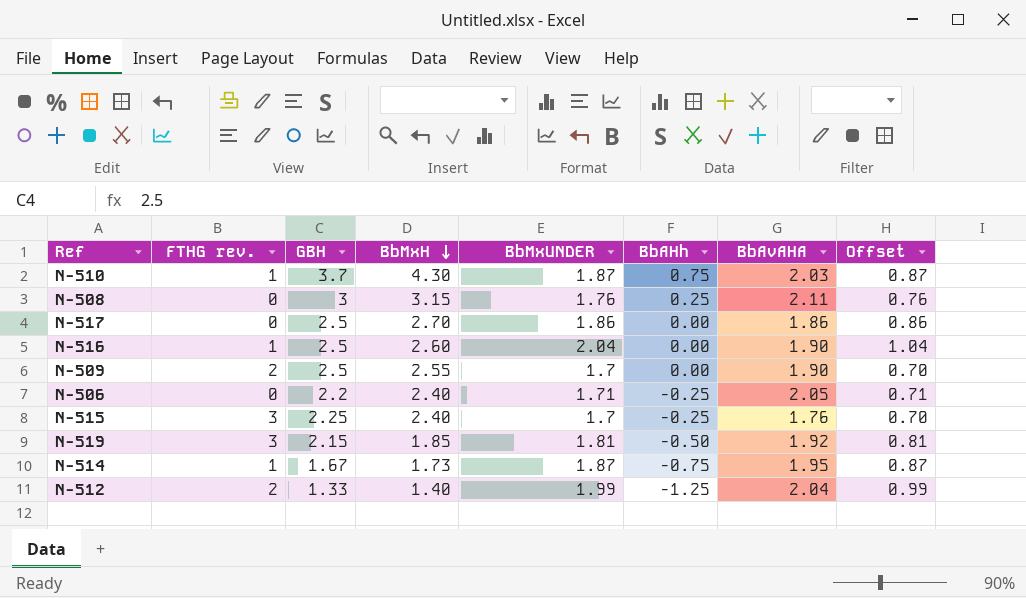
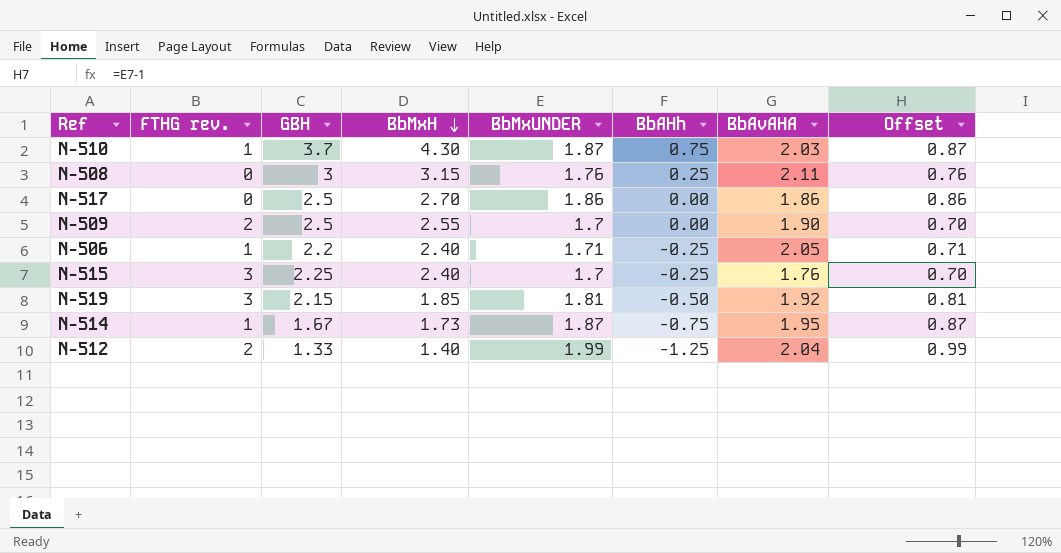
row N-516: 1 | 2.5 | 2.60 | 2.04 | 0.00 | 1.90 | 1.04 -> none
N-506 | FTHG rev.: 0 -> 1

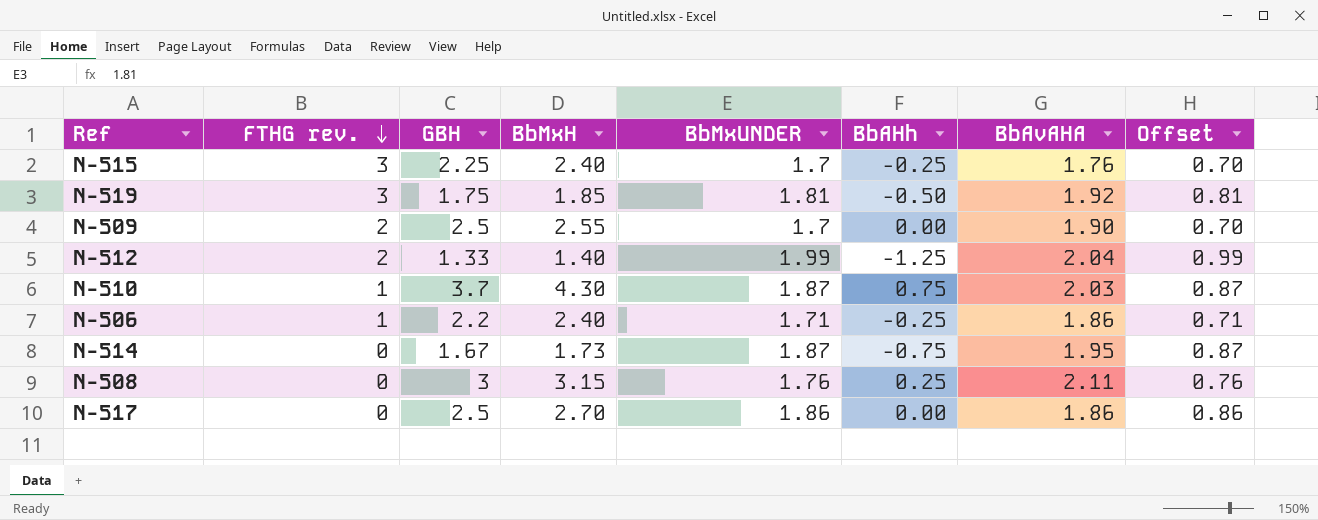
row order: BbMxH descending -> FTHG rev. descending
N-519 | GBH: 2.15 -> 1.75
N-506 | BbAvAHA: 2.05 -> 1.86
N-514 | FTHG rev.: 1 -> 0

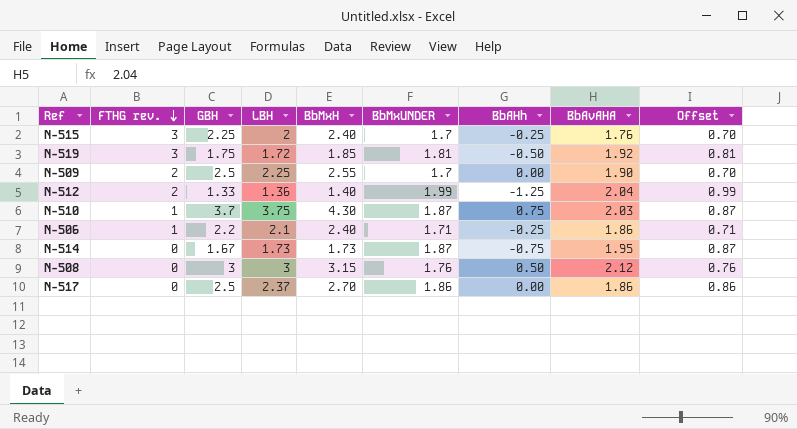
column LBH | position: none -> 4
N-508 | BbAHh: 0.25 -> 0.50
N-508 | BbAvAHA: 2.11 -> 2.12

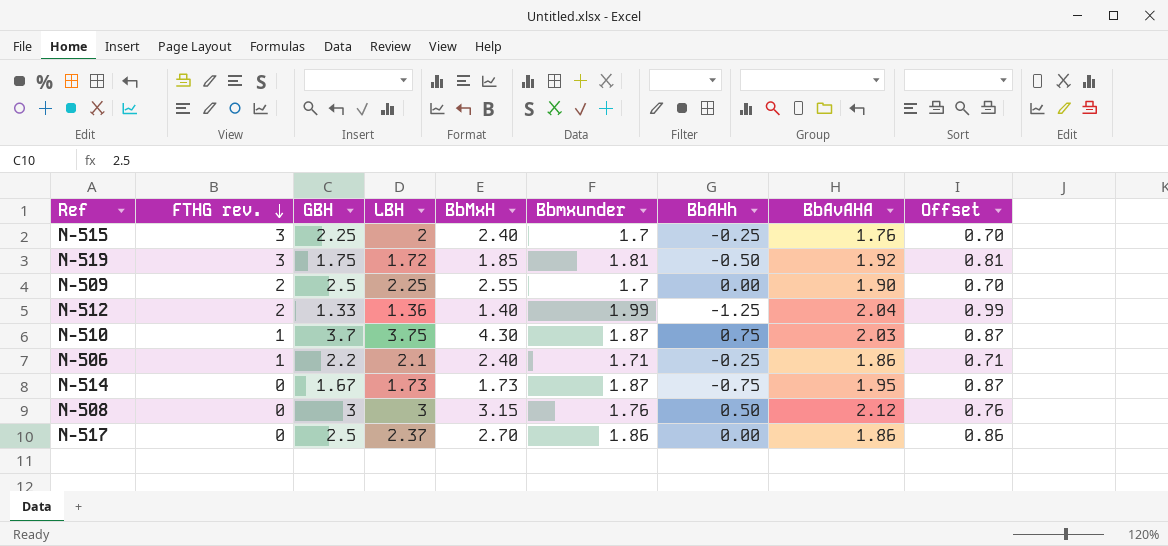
column name: BbMxUNDER -> Bbmxunder

